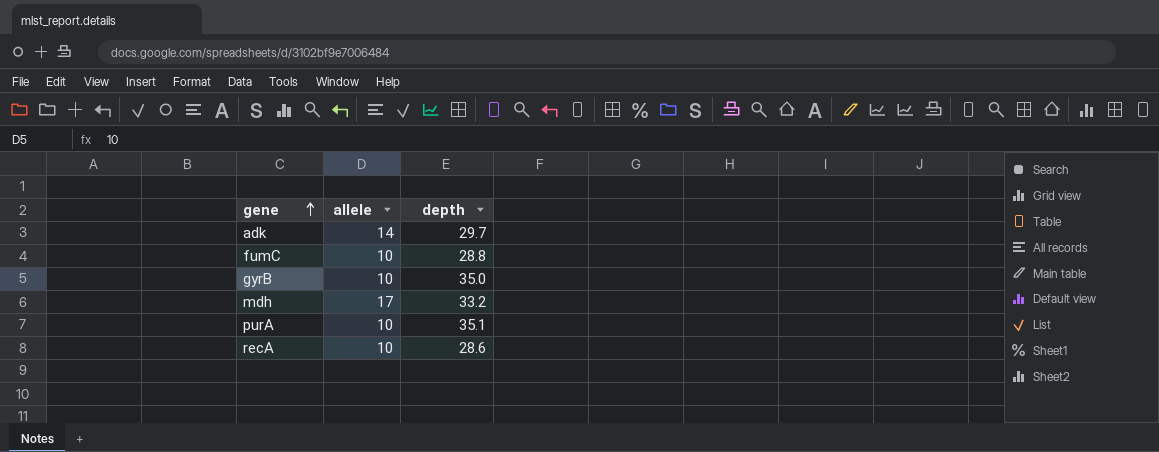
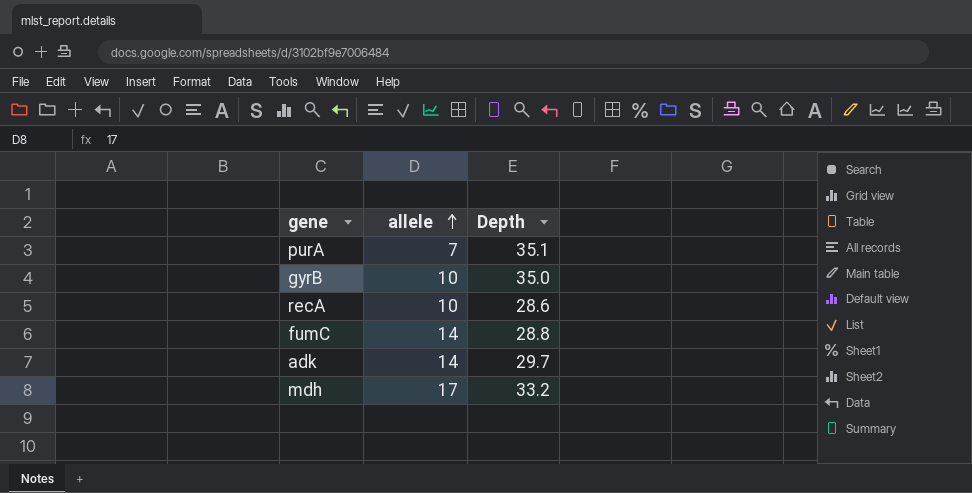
row order: gene ascending -> allele ascending
column name: depth -> Depth
purA | allele: 10 -> 7
fumC | allele: 10 -> 14

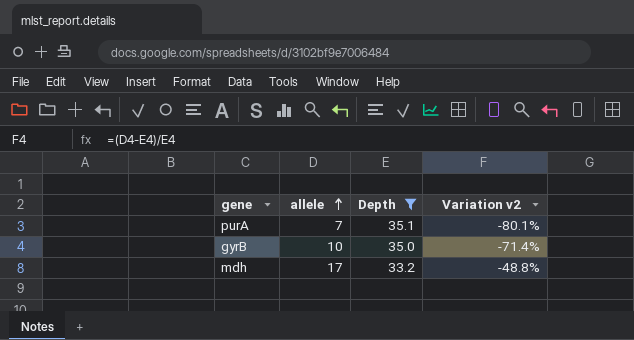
filter: none -> Depth >= 33.2
column Variation v2 | formula: none -> ([allele] - [Depth]) / [Depth]

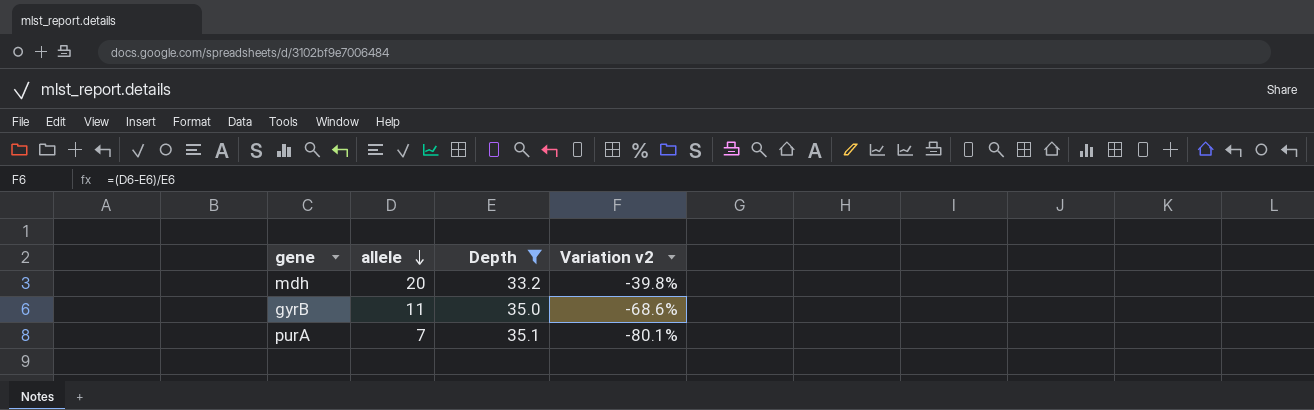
row order: allele ascending -> allele descending
mdh | allele: 17 -> 20
mdh | Variation v2: -48.8% -> -39.8%
gyrB | allele: 10 -> 11
gyrB | Variation v2: -71.4% -> -68.6%

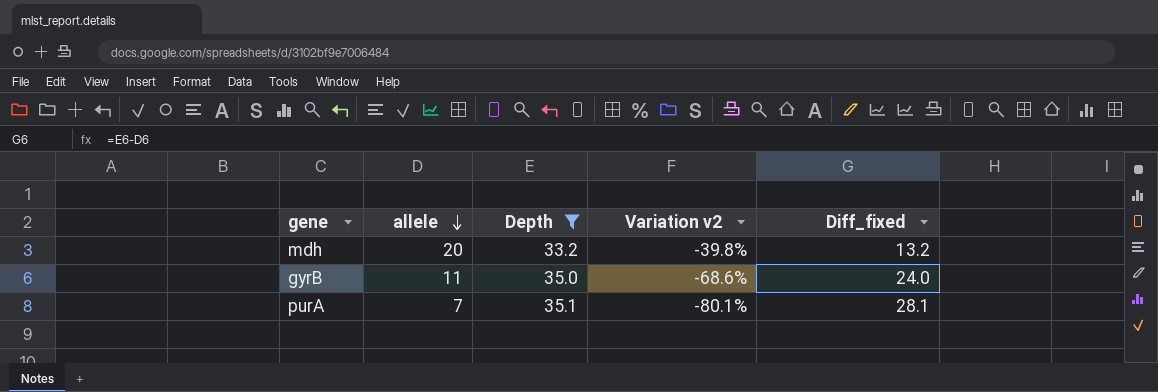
column Diff_fixed | formula: none -> [Depth] - [allele]

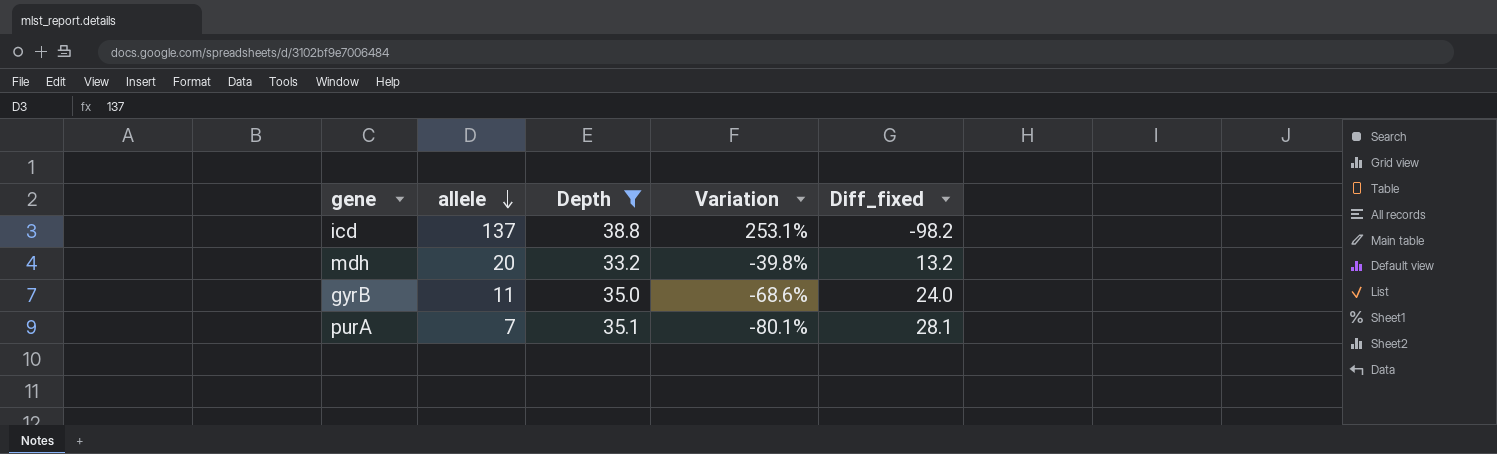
column name: Variation v2 -> Variation
row icd: none -> 137 | 38.8 | 253.1% | -98.2

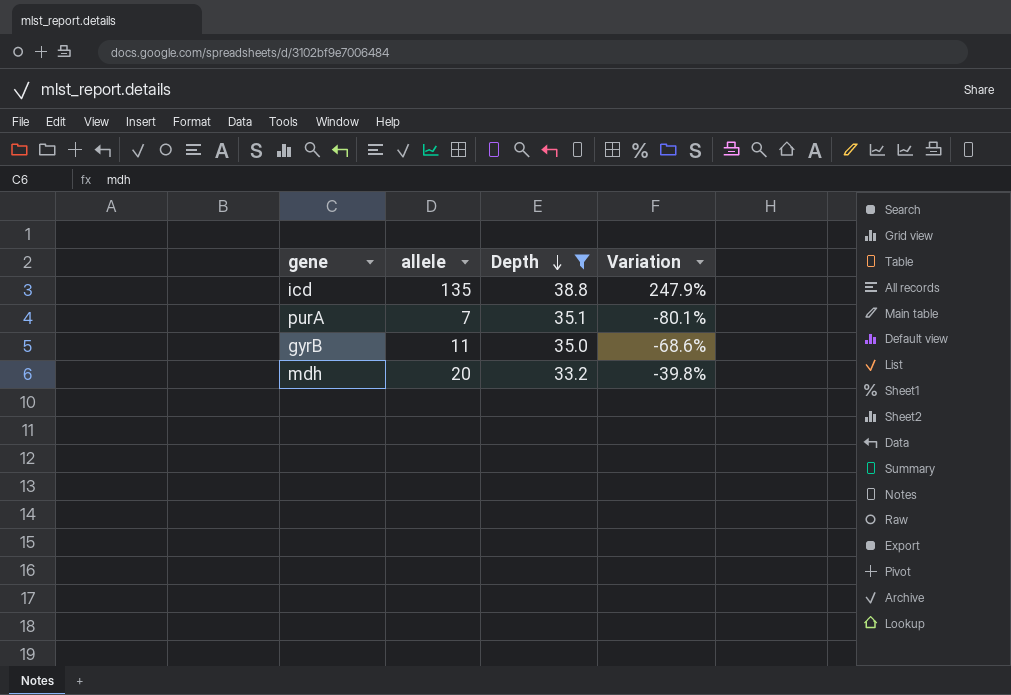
row order: allele descending -> Depth descending
column Diff_fixed | formula: [Depth] - [allele] -> none
icd | allele: 137 -> 135
icd | Variation: 253.1% -> 247.9%

